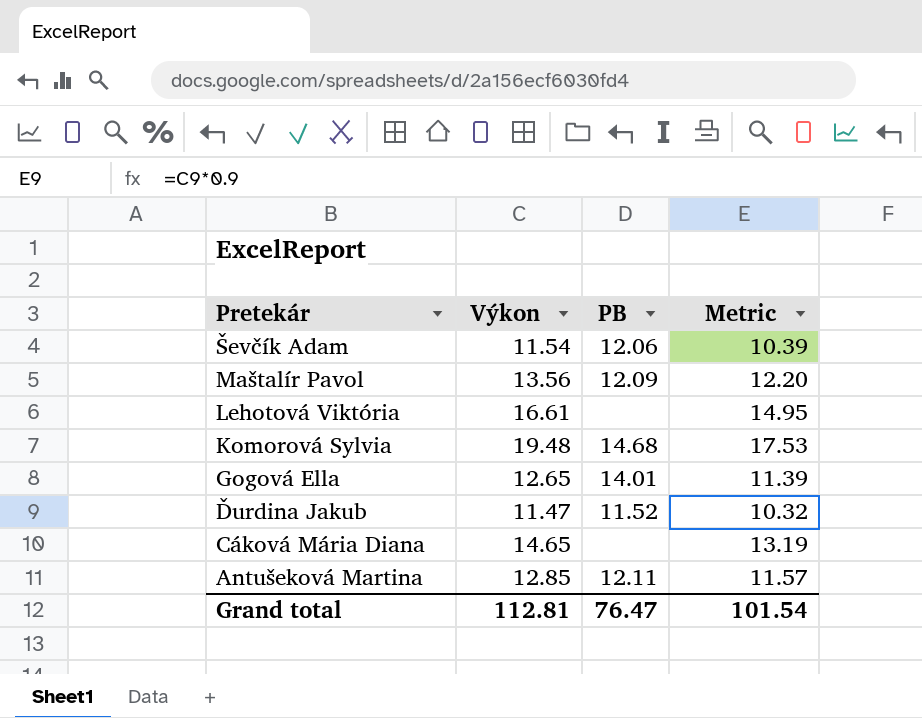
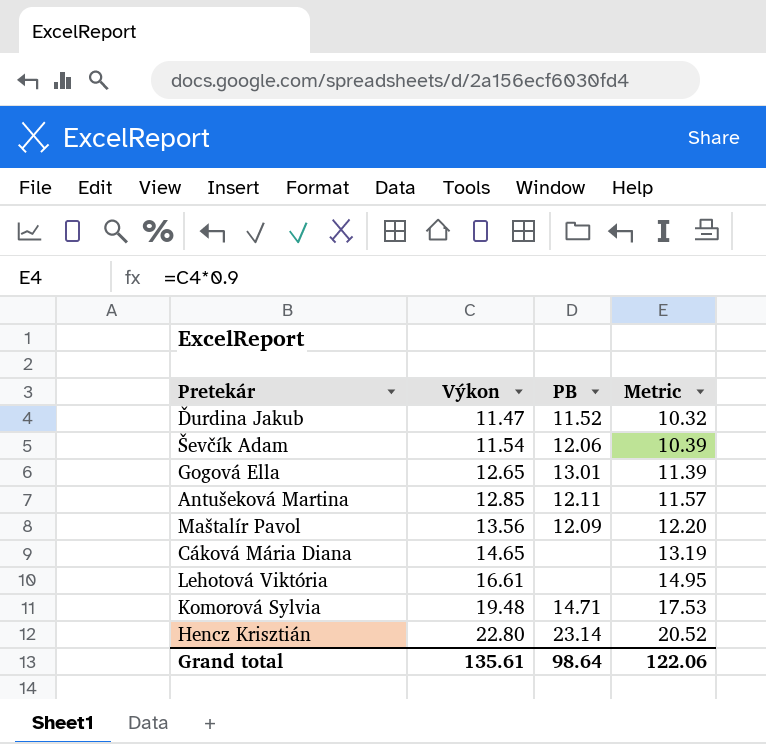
row order: Pretekár descending -> Výkon ascending
Gogová Ella | PB: 14.01 -> 13.01
Komorová Sylvia | PB: 14.68 -> 14.71
row Hencz Krisztián: none -> 22.80 | 23.14 | 20.52
Grand total | Výkon: 112.81 -> 135.61
Grand total | PB: 76.47 -> 98.64
Grand total | Metric: 101.54 -> 122.06

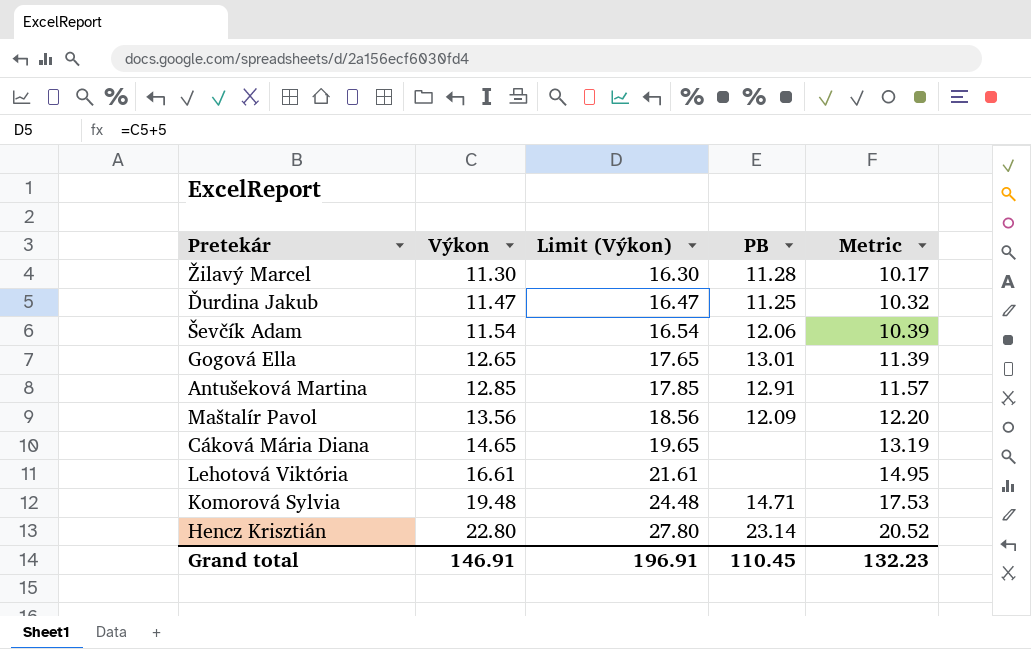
column Limit (Výkon) | formula: none -> [Výkon] + 5
row Žilavý Marcel: none -> 11.30 | 16.30 | 11.28 | 10.17
Ďurdina Jakub | PB: 11.52 -> 11.25
Antušeková Martina | PB: 12.11 -> 12.91
Grand total | Výkon: 135.61 -> 146.91
Grand total | PB: 98.64 -> 110.45
Grand total | Metric: 122.06 -> 132.23

